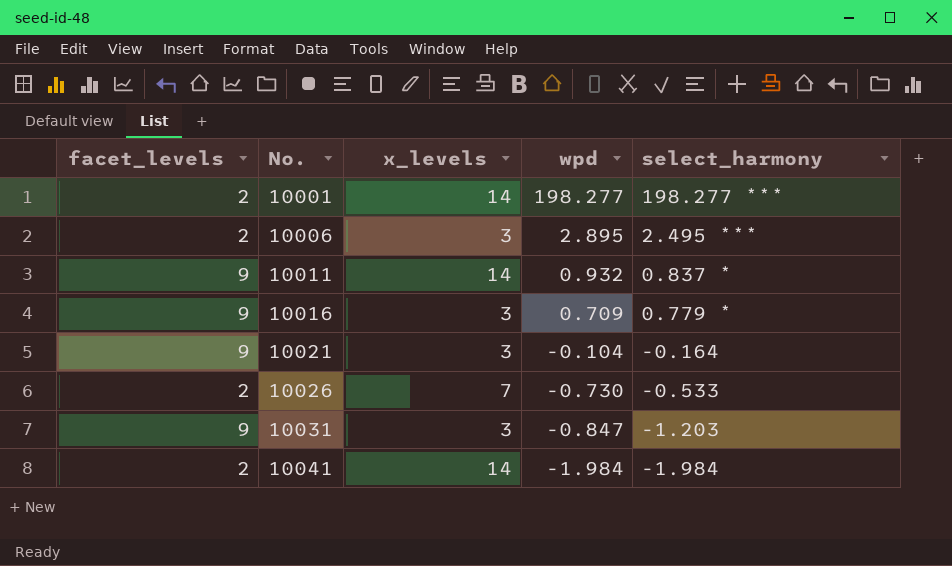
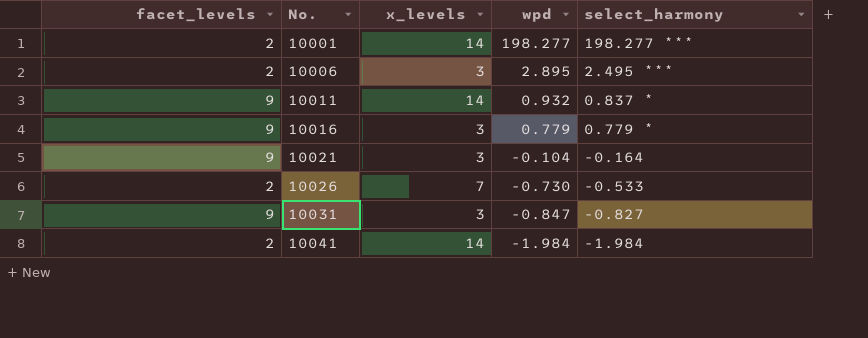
10016 | wpd: 0.709 -> 0.779
10031 | select_harmony: -1.203 -> -0.827

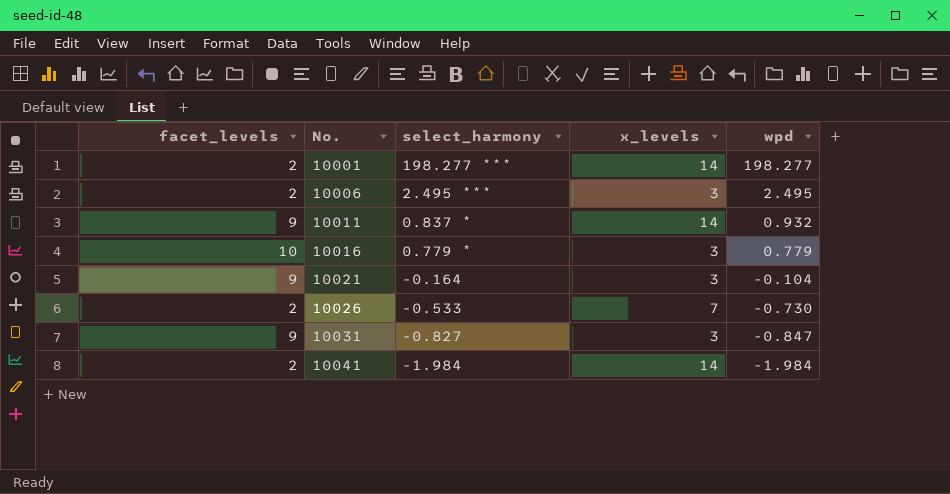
column select_harmony | position: 5 -> 3
10006 | wpd: 2.895 -> 2.495
10016 | facet_levels: 9 -> 10

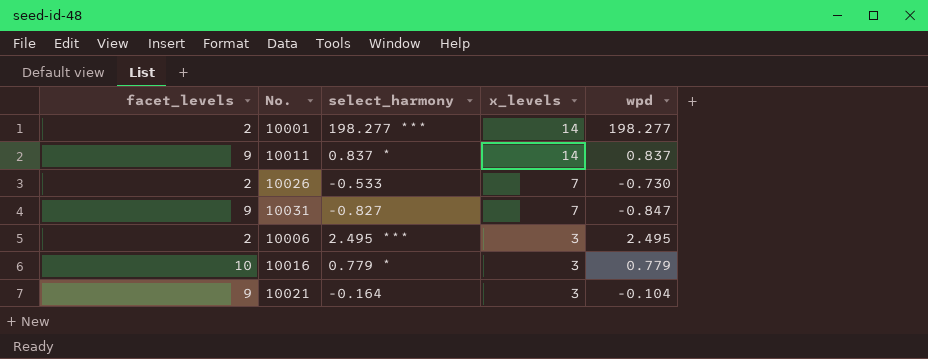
row order: No. ascending -> x_levels descending
row 10041: 2 | -1.984 | 14 | -1.984 -> none
10011 | wpd: 0.932 -> 0.837
10031 | x_levels: 3 -> 7

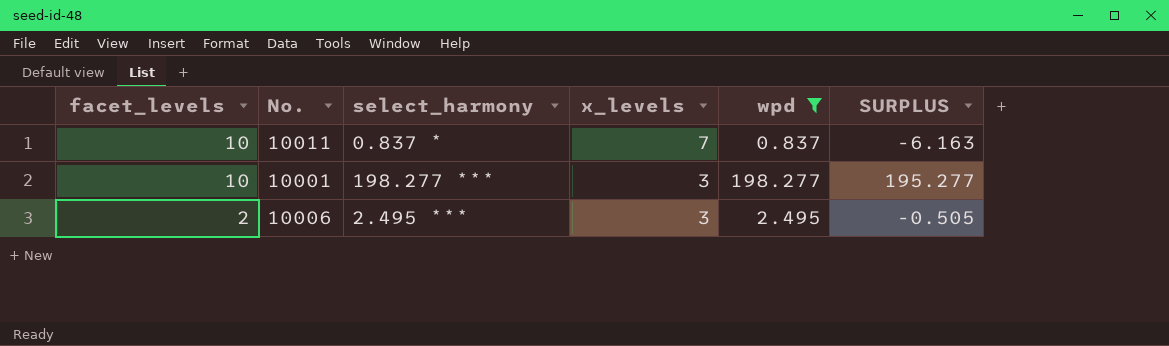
filter: none -> wpd >= 0.837
row order: x_levels descending -> facet_levels descending
column SURPLUS | formula: none -> [wpd] - [x_levels]
10011 | facet_levels: 9 -> 10
10011 | x_levels: 14 -> 7
10001 | facet_levels: 2 -> 10
10001 | x_levels: 14 -> 3

